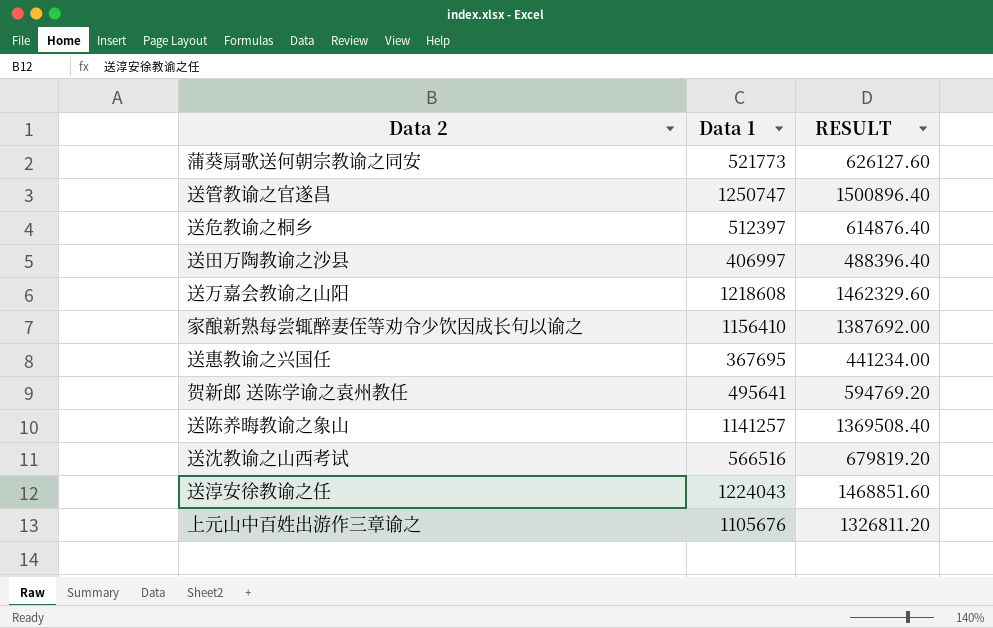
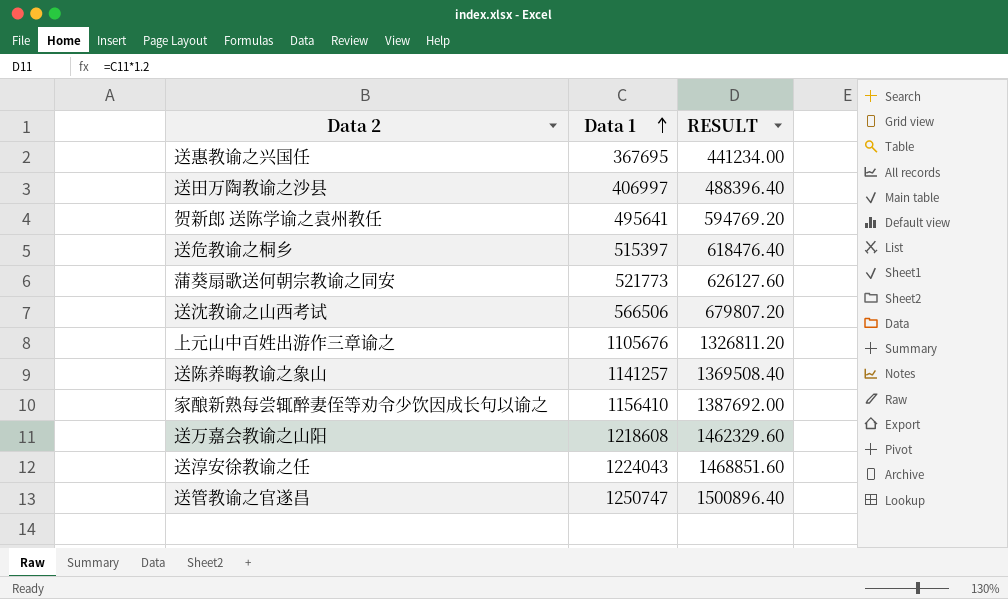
row order: none -> Data 1 ascending
送危教谕之桐乡 | Data 1: 512397 -> 515397
送危教谕之桐乡 | RESULT: 614876.40 -> 618476.40
送沈教谕之山西考试 | Data 1: 566516 -> 566506
送沈教谕之山西考试 | RESULT: 679819.20 -> 679807.20

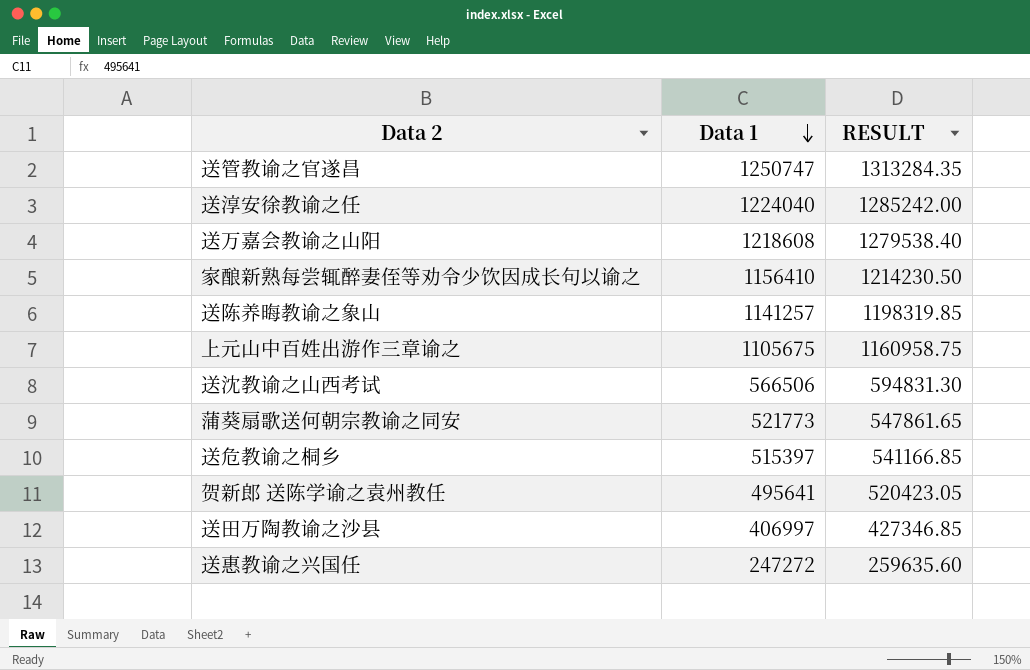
row order: Data 1 ascending -> Data 1 descending
column RESULT | formula: [Data 1] * 1.2 -> [Data 1] * 1.05
送淳安徐教谕之任 | Data 1: 1224043 -> 1224040
上元山中百姓出游作三章谕之 | Data 1: 1105676 -> 1105675
送惠教谕之兴国任 | Data 1: 367695 -> 247272

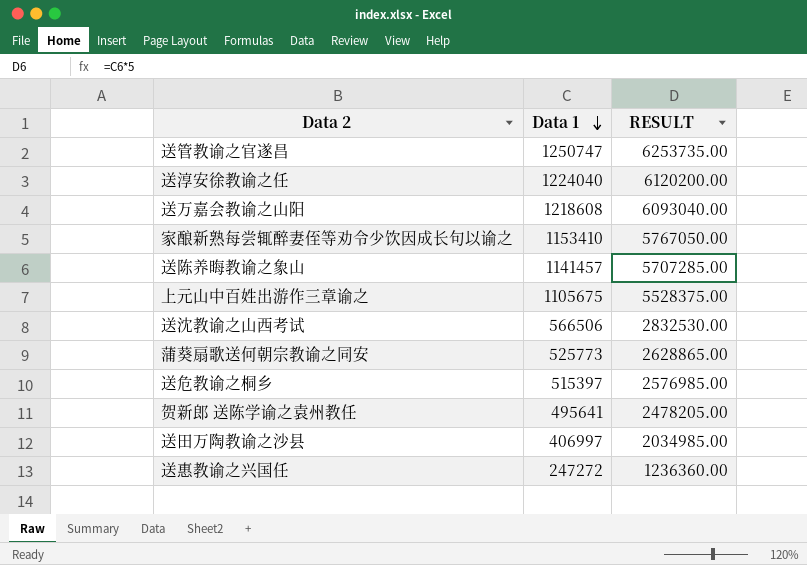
column RESULT | formula: [Data 1] * 1.05 -> [Data 1] * 5
家酿新熟每尝辄醉妻侄等劝令少饮因成长句以谕之 | Data 1: 1156410 -> 1153410
送陈养晦教谕之象山 | Data 1: 1141257 -> 1141457
蒲葵扇歌送何朝宗教谕之同安 | Data 1: 521773 -> 525773

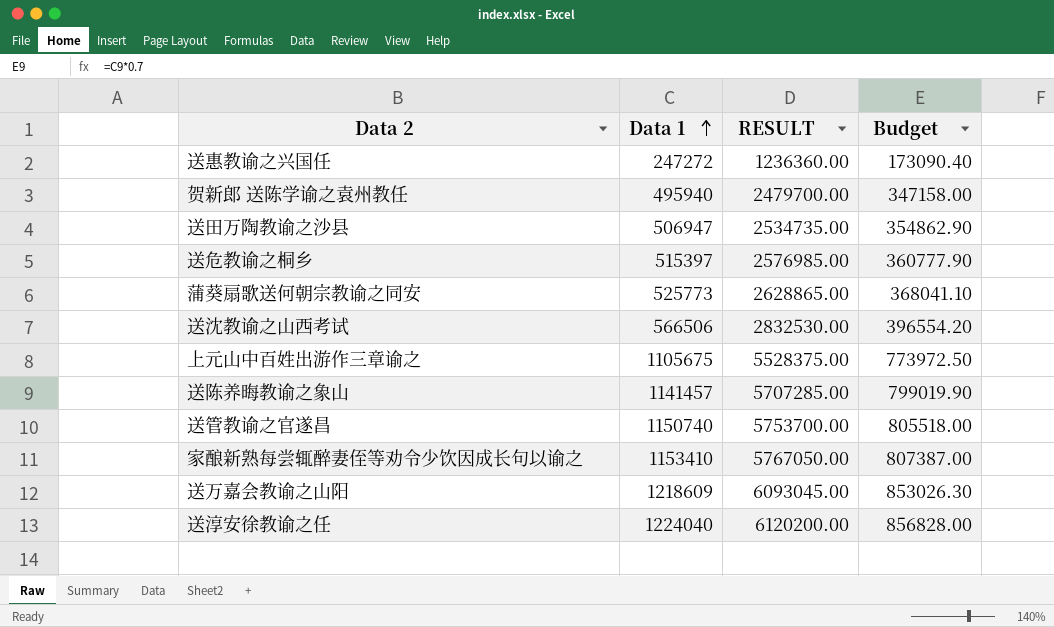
row order: Data 1 descending -> Data 1 ascending
column Budget | formula: none -> [Data 1] * 0.7
贺新郎 送陈学谕之袁州教任 | Data 1: 495641 -> 495940
贺新郎 送陈学谕之袁州教任 | RESULT: 2478205.00 -> 2479700.00
送田万陶教谕之沙县 | Data 1: 406997 -> 506947
送田万陶教谕之沙县 | RESULT: 2034985.00 -> 2534735.00
送管教谕之官遂昌 | Data 1: 1250747 -> 1150740
送管教谕之官遂昌 | RESULT: 6253735.00 -> 5753700.00
送万嘉会教谕之山阳 | Data 1: 1218608 -> 1218609
送万嘉会教谕之山阳 | RESULT: 6093040.00 -> 6093045.00

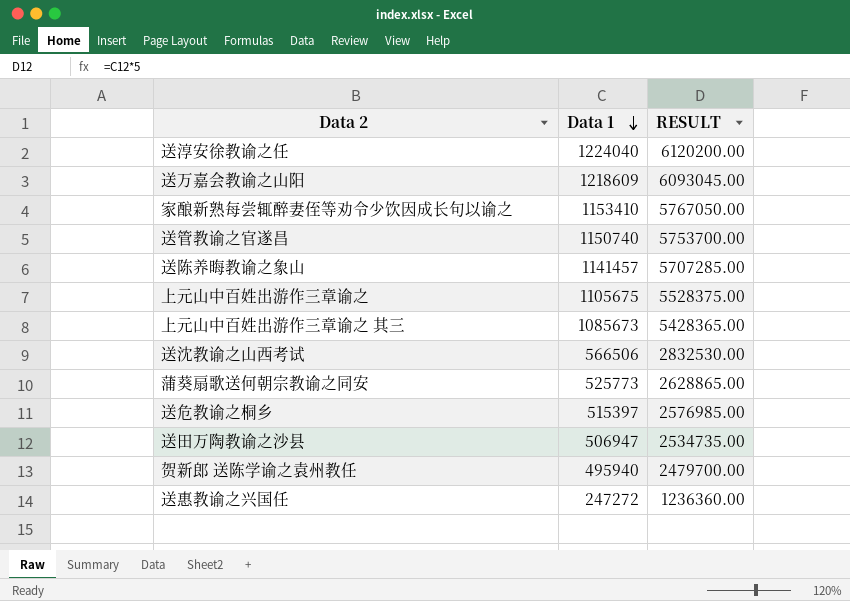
row order: Data 1 ascending -> Data 1 descending
column Budget | formula: [Data 1] * 0.7 -> none
row 上元山中百姓出游作三章谕之 其三: none -> 1085673 | 5428365.00

